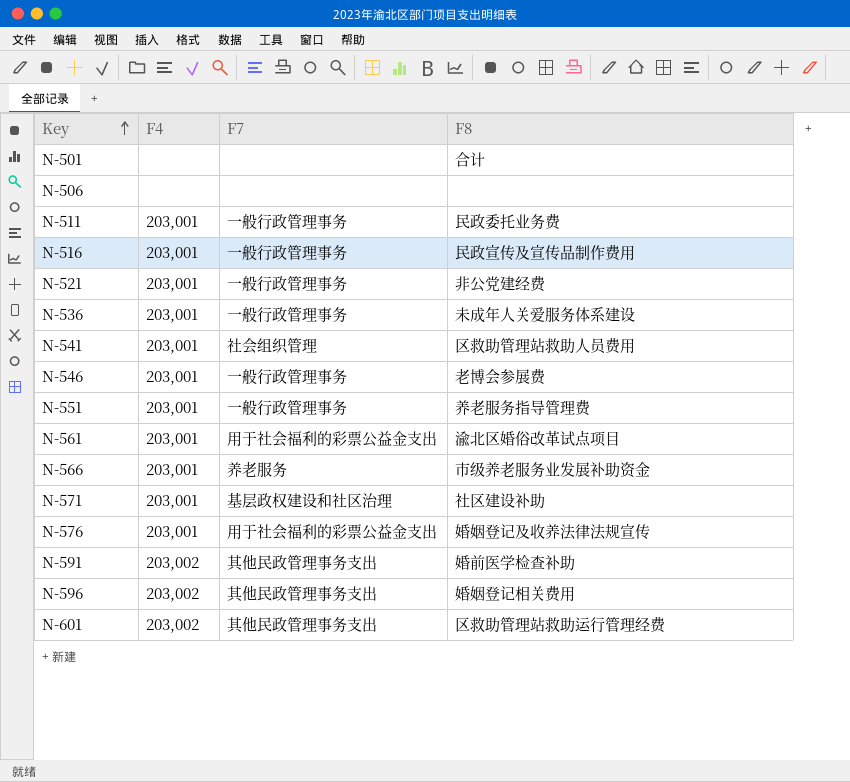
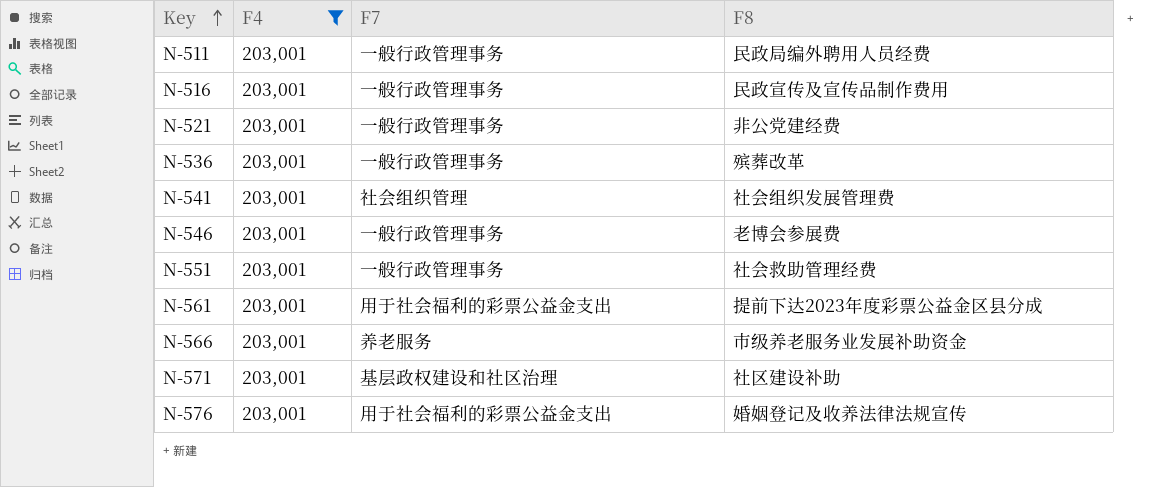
filter: none -> F4 = 203,001
N-511 | F8: 民政委托业务费 -> 民政局编外聘用人员经费
N-536 | F8: 未成年人关爱服务体系建设 -> 殡葬改革
N-541 | F8: 区救助管理站救助人员费用 -> 社会组织发展管理费
N-551 | F8: 养老服务指导管理费 -> 社会救助管理经费
N-561 | F8: 渝北区婚俗改革试点项目 -> 提前下达2023年度彩票公益金区县分成

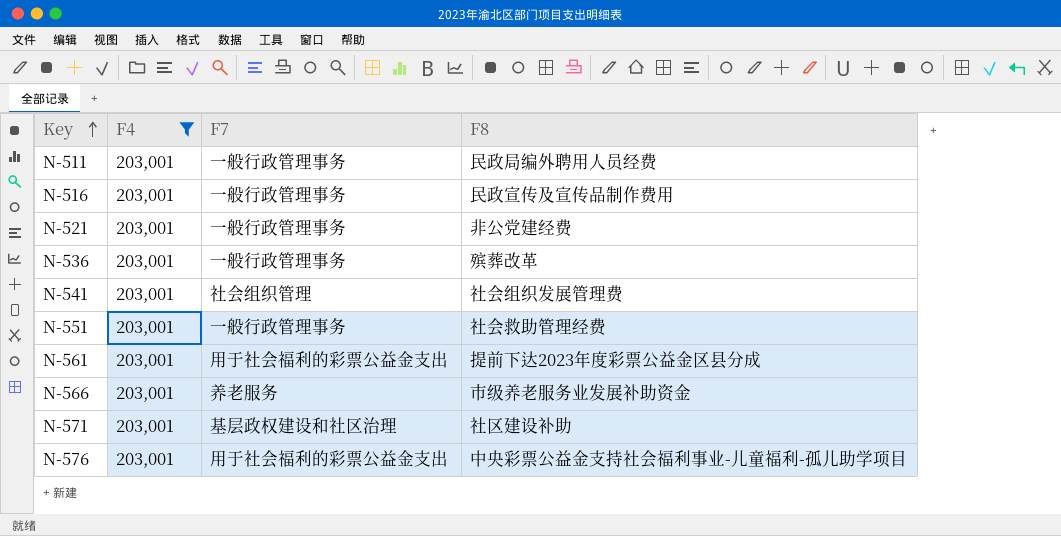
row N-546: 203,001 | 一般行政管理事务 | 老博会参展费 -> none
N-576 | F8: 婚姻登记及收养法律法规宣传 -> 中央彩票公益金支持社会福利事业-儿童福利-孤儿助学项目

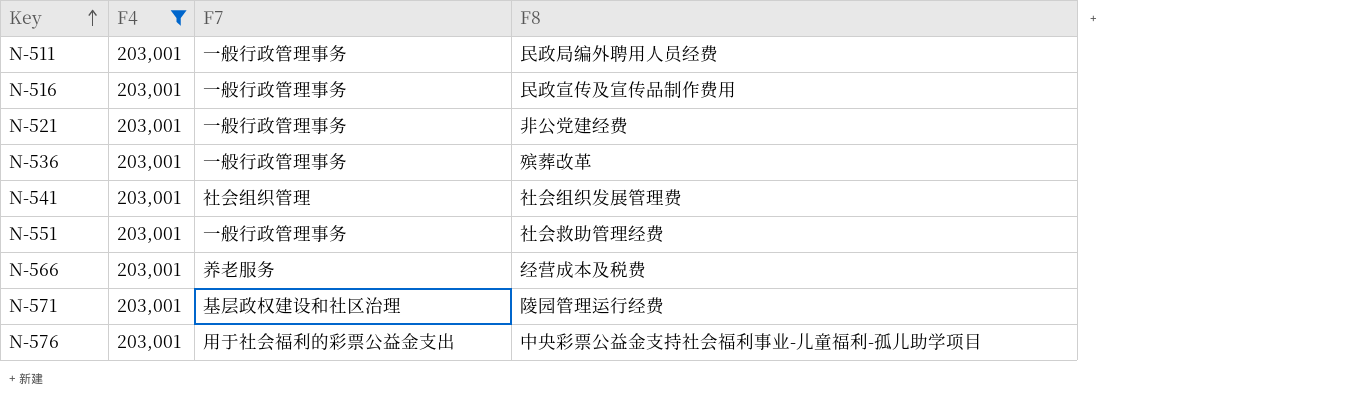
row N-561: 203,001 | 用于社会福利的彩票公益金支出 | 提前下达2023年度彩票公益金区县分成 -> none
N-566 | F8: 市级养老服务业发展补助资金 -> 经营成本及税费
N-571 | F8: 社区建设补助 -> 陵园管理运行经费

